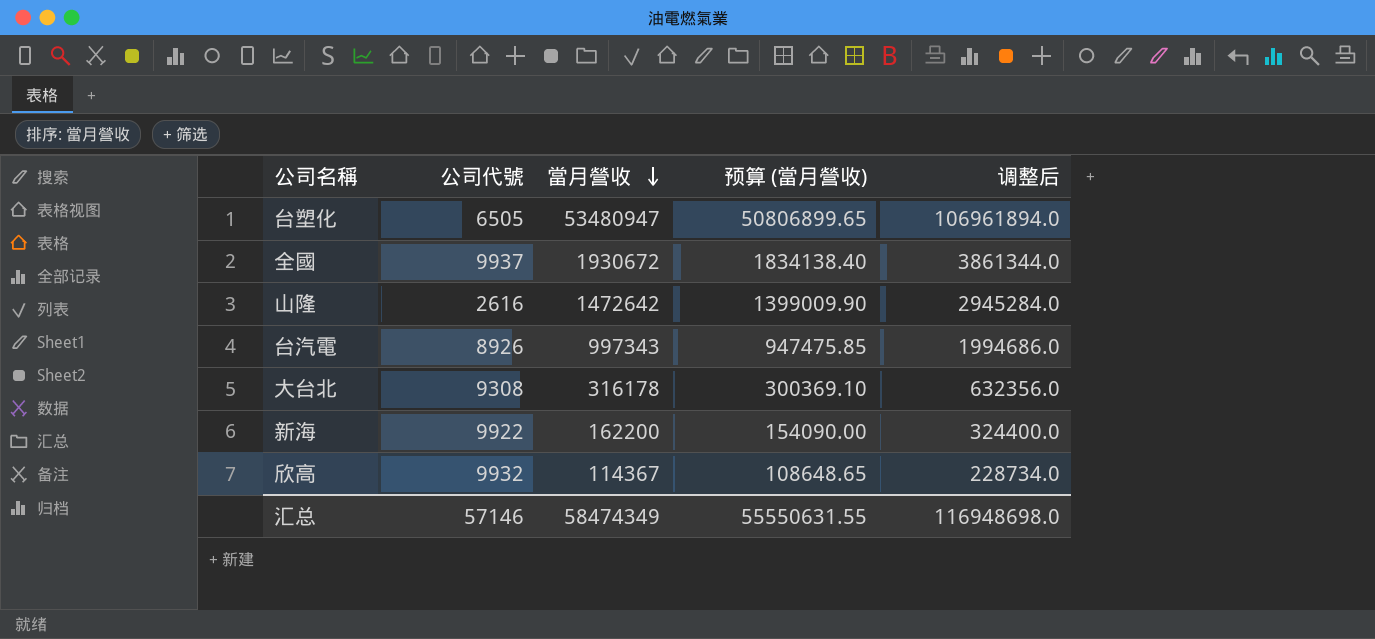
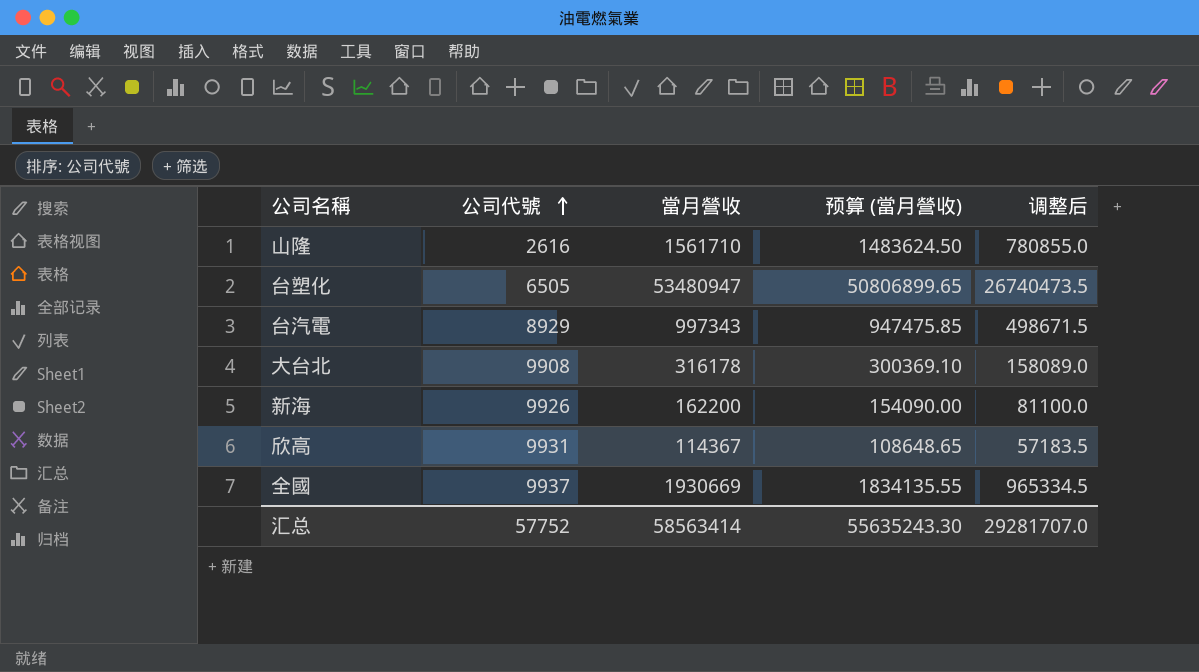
row order: 當月營收 descending -> 公司代號 ascending
column 调整后 | formula: [當月營收] * 2 -> [當月營收] * 0.5
山隆 | 當月營收: 1472642 -> 1561710
山隆 | 预算 (當月營收): 1399009.90 -> 1483624.50
台汽電 | 公司代號: 8926 -> 8929
大台北 | 公司代號: 9308 -> 9908
新海 | 公司代號: 9922 -> 9926
欣高 | 公司代號: 9932 -> 9931
全國 | 當月營收: 1930672 -> 1930669
全國 | 预算 (當月營收): 1834138.40 -> 1834135.55
汇总 | 公司代號: 57146 -> 57752
汇总 | 當月營收: 58474349 -> 58563414
汇总 | 预算 (當月營收): 55550631.55 -> 55635243.30
汇总 | 调整后: 116948698.0 -> 29281707.0

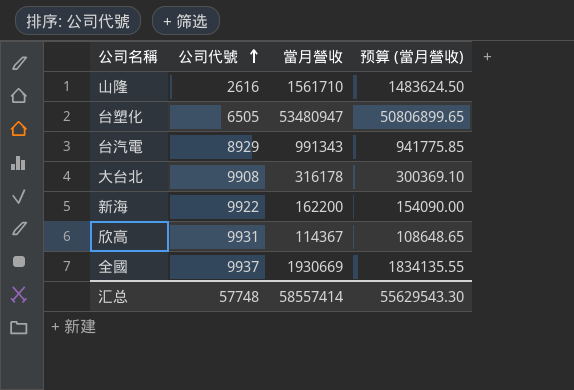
column 调整后 | formula: [當月營收] * 0.5 -> none
台汽電 | 當月營收: 997343 -> 991343
台汽電 | 预算 (當月營收): 947475.85 -> 941775.85
新海 | 公司代號: 9926 -> 9922
汇总 | 公司代號: 57752 -> 57748
汇总 | 當月營收: 58563414 -> 58557414
汇总 | 预算 (當月營收): 55635243.30 -> 55629543.30

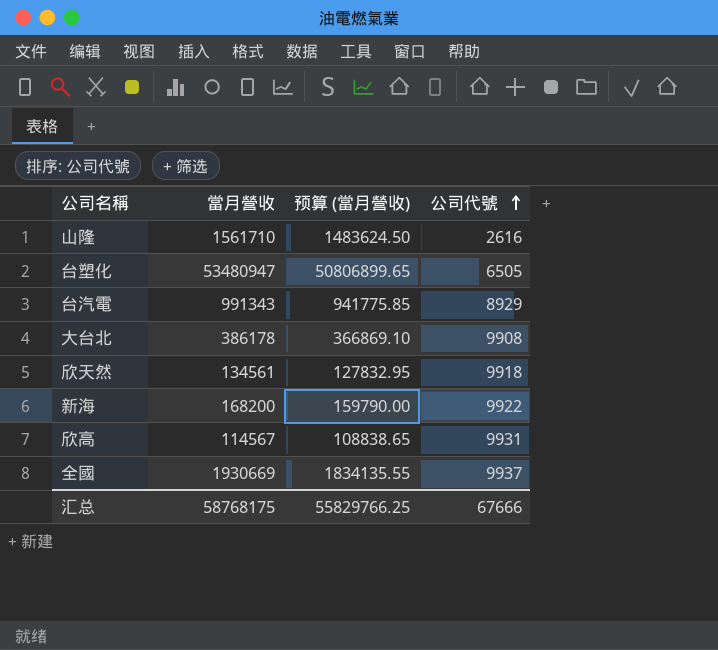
column 公司代號 | position: 2 -> 4
大台北 | 當月營收: 316178 -> 386178
大台北 | 预算 (當月營收): 300369.10 -> 366869.10
row 欣天然: none -> 134561 | 127832.95 | 9918
新海 | 當月營收: 162200 -> 168200
新海 | 预算 (當月營收): 154090.00 -> 159790.00
欣高 | 當月營收: 114367 -> 114567
欣高 | 预算 (當月營收): 108648.65 -> 108838.65
汇总 | 當月營收: 58557414 -> 58768175
汇总 | 预算 (當月營收): 55629543.30 -> 55829766.25
汇总 | 公司代號: 57748 -> 67666

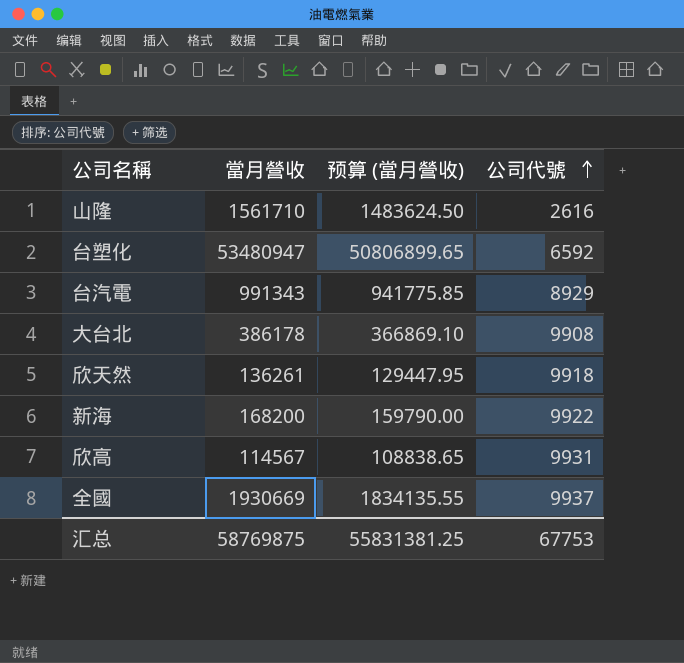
台塑化 | 公司代號: 6505 -> 6592
欣天然 | 當月營收: 134561 -> 136261
欣天然 | 预算 (當月營收): 127832.95 -> 129447.95
汇总 | 當月營收: 58768175 -> 58769875
汇总 | 预算 (當月營收): 55829766.25 -> 55831381.25
汇总 | 公司代號: 67666 -> 67753

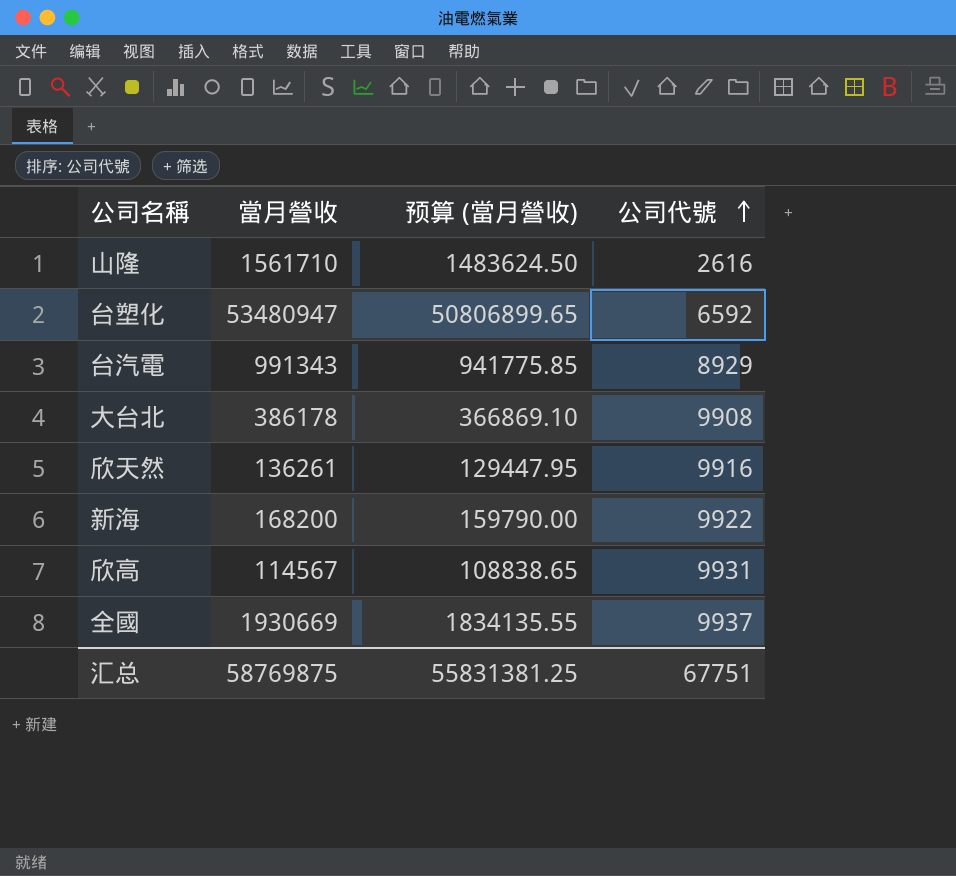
欣天然 | 公司代號: 9918 -> 9916
汇总 | 公司代號: 67753 -> 67751

